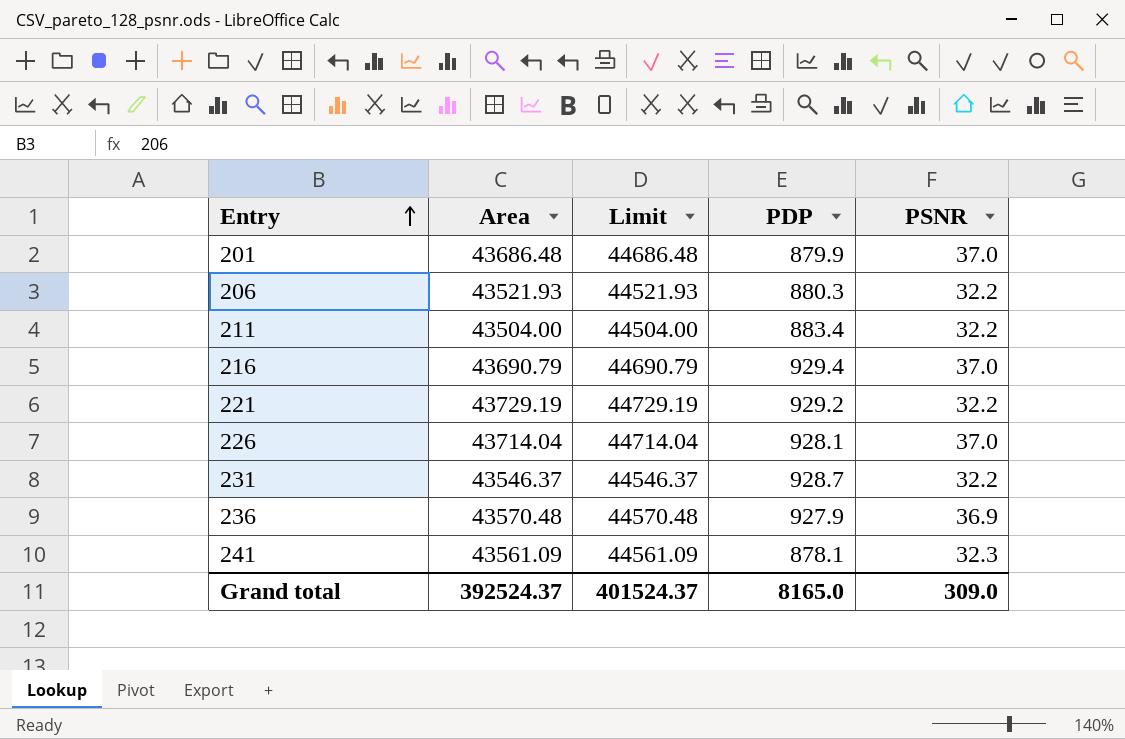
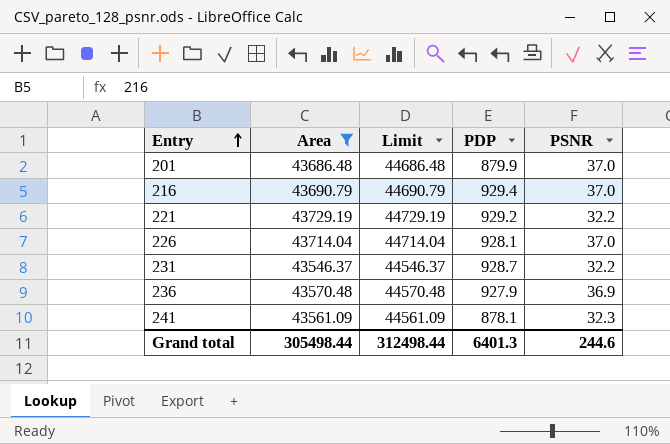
filter: none -> Area >= 43546.37
Grand total | Area: 392524.37 -> 305498.44
Grand total | Limit: 401524.37 -> 312498.44
Grand total | PDP: 8165.0 -> 6401.3
Grand total | PSNR: 309.0 -> 244.6

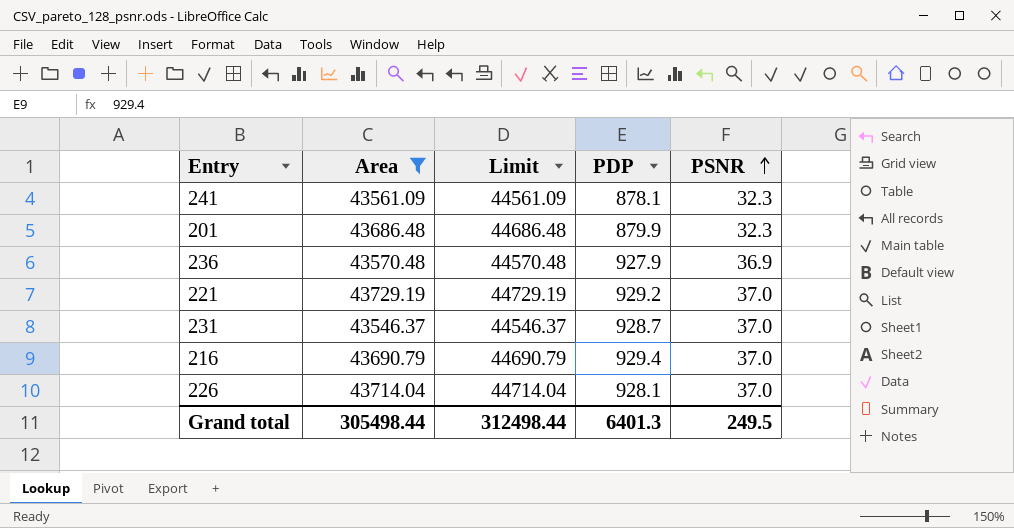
row order: Entry ascending -> PSNR ascending
201 | PSNR: 37.0 -> 32.3
221 | PSNR: 32.2 -> 37.0
231 | PSNR: 32.2 -> 37.0
Grand total | PSNR: 244.6 -> 249.5

